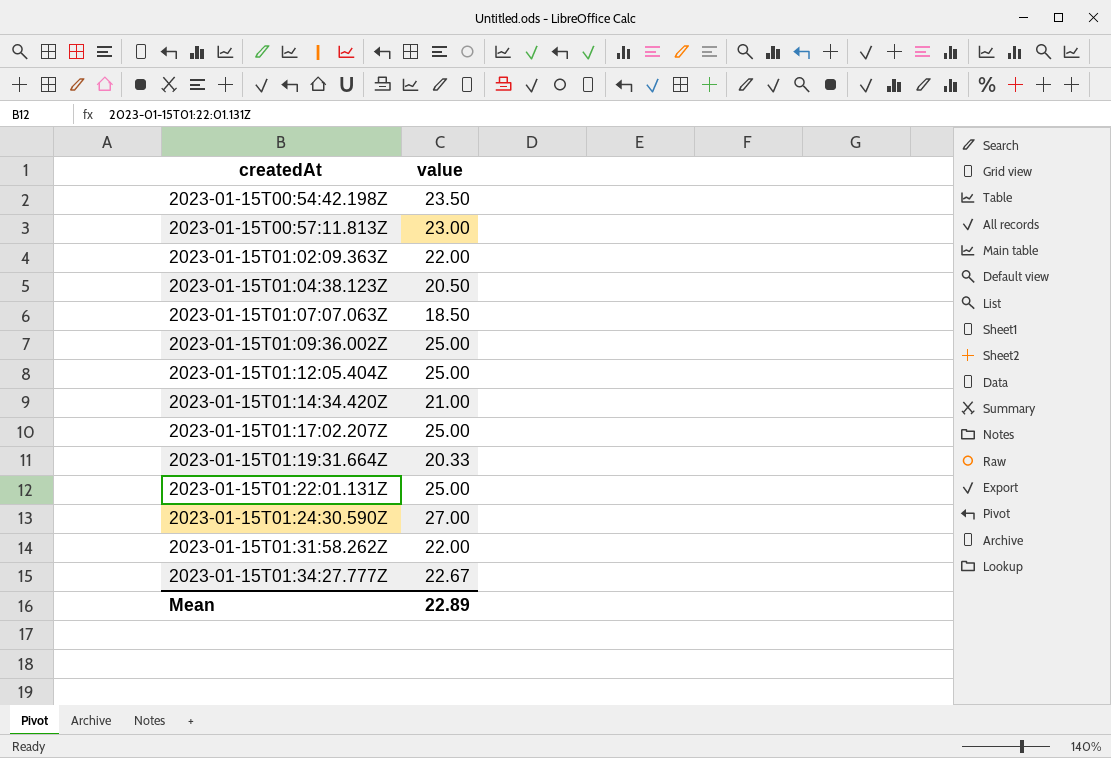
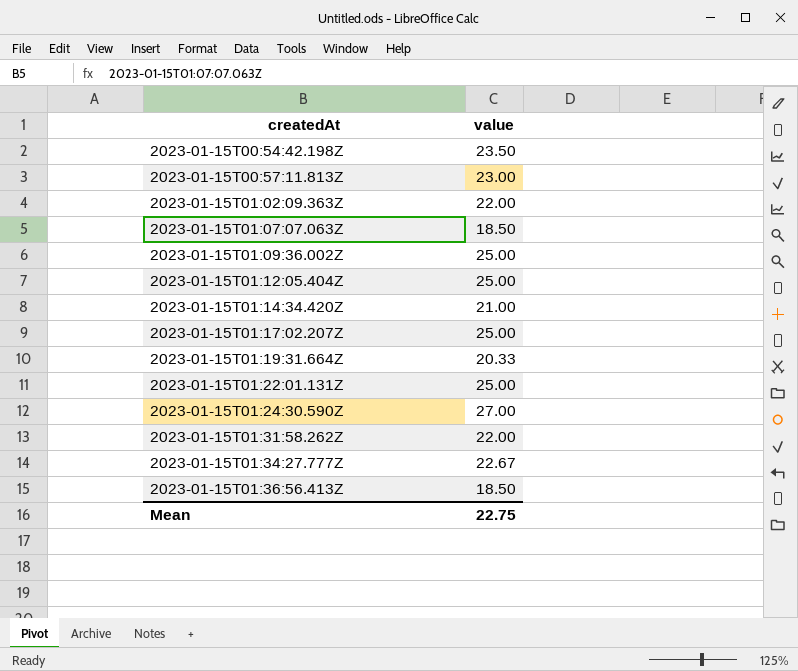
row 2023-01-15T01:04:38.123Z: 20.50 -> none
row 2023-01-15T01:36:56.413Z: none -> 18.50
Mean | value: 22.89 -> 22.75

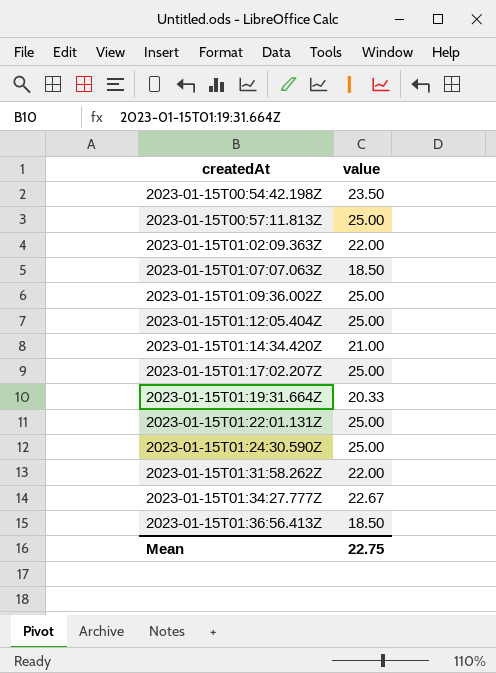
2023-01-15T00:57:11.813Z | value: 23.00 -> 25.00
2023-01-15T01:24:30.590Z | value: 27.00 -> 25.00

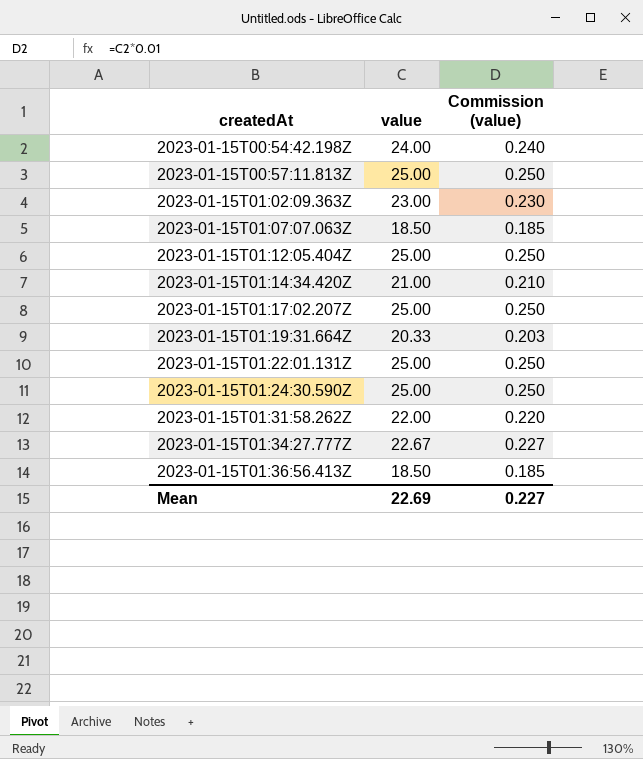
column Commission (value) | formula: none -> [value] * 0.01
row 2023-01-15T01:09:36.002Z: 25.00 -> none
2023-01-15T00:54:42.198Z | value: 23.50 -> 24.00
2023-01-15T01:02:09.363Z | value: 22.00 -> 23.00
Mean | value: 22.75 -> 22.69

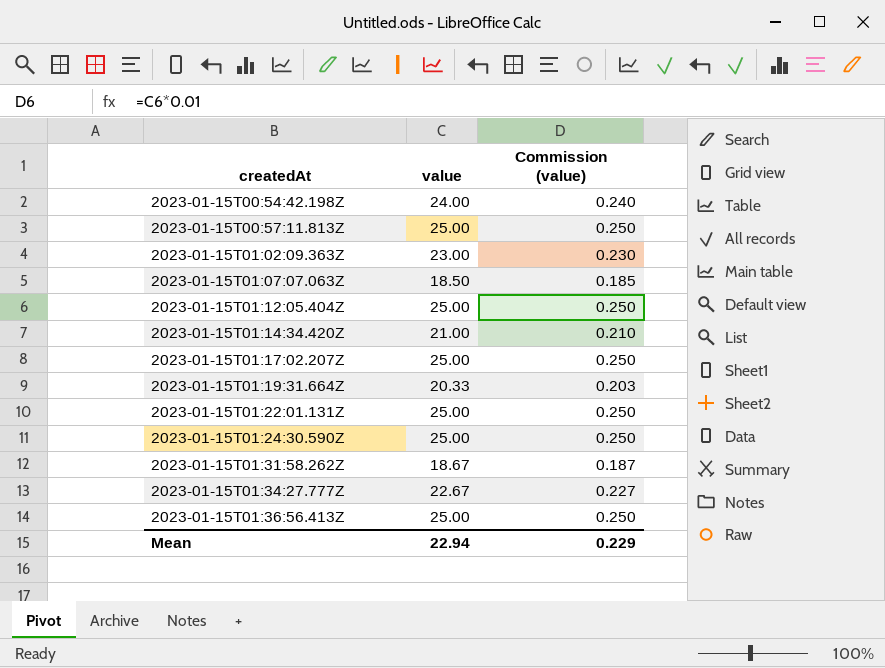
2023-01-15T01:31:58.262Z | value: 22.00 -> 18.67
2023-01-15T01:31:58.262Z | Commission (value): 0.220 -> 0.187
2023-01-15T01:36:56.413Z | value: 18.50 -> 25.00
2023-01-15T01:36:56.413Z | Commission (value): 0.185 -> 0.250
Mean | value: 22.69 -> 22.94
Mean | Commission (value): 0.227 -> 0.229

